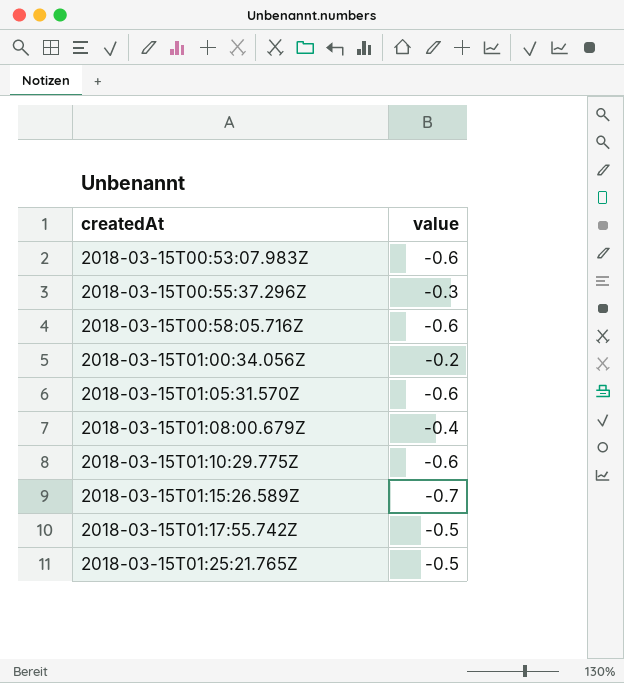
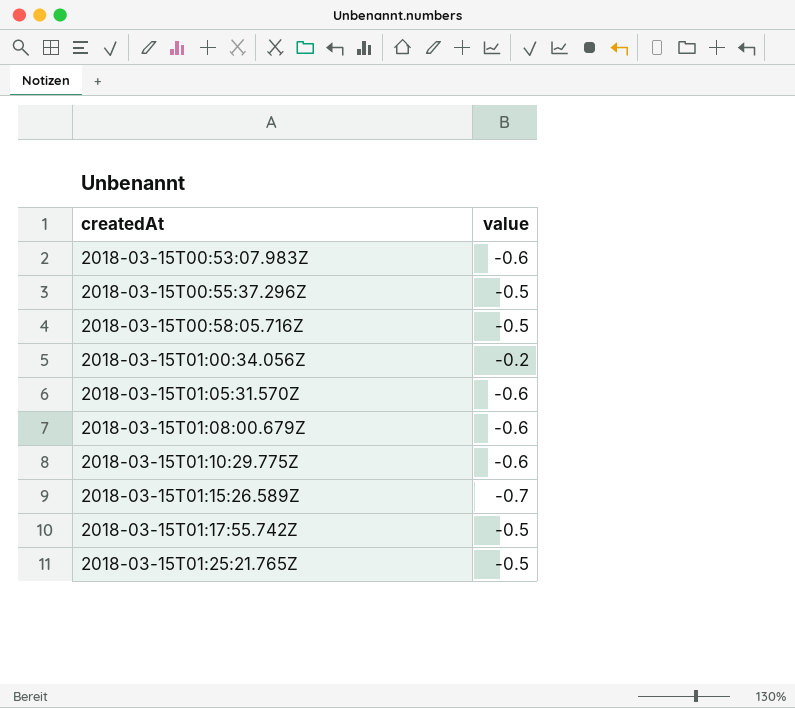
2018-03-15T00:55:37.296Z | value: -0.3 -> -0.5
2018-03-15T00:58:05.716Z | value: -0.6 -> -0.5
2018-03-15T01:08:00.679Z | value: -0.4 -> -0.6

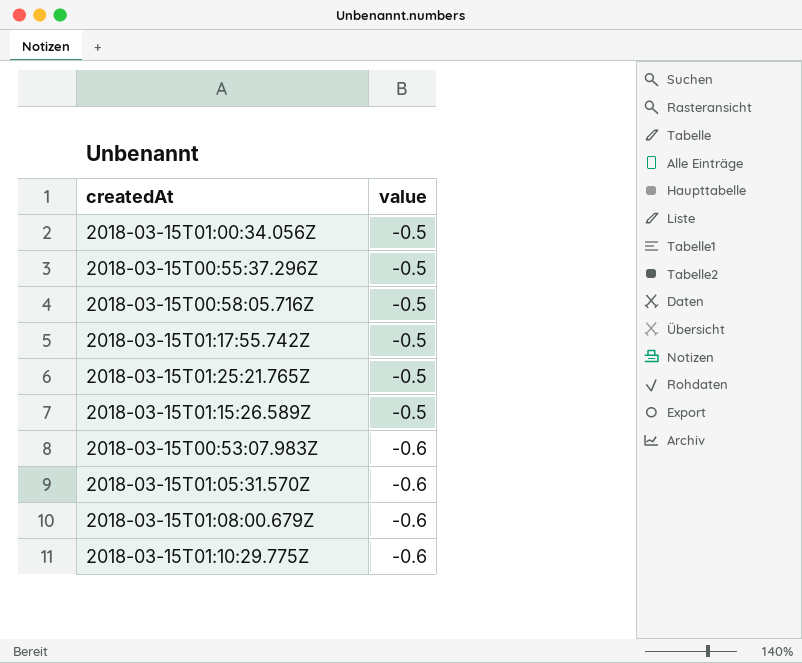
row order: createdAt ascending -> value descending
2018-03-15T01:00:34.056Z | value: -0.2 -> -0.5
2018-03-15T01:15:26.589Z | value: -0.7 -> -0.5

